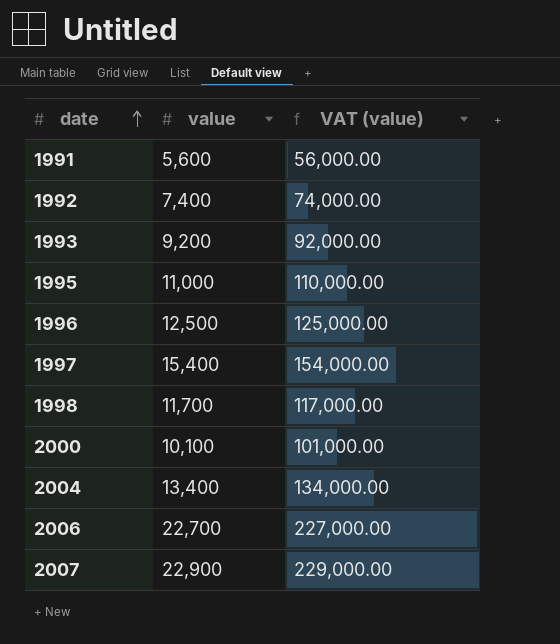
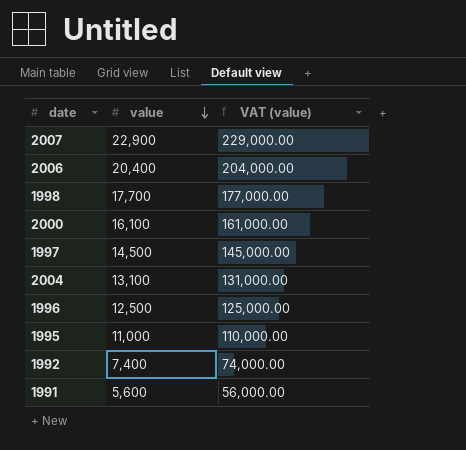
row order: date ascending -> value descending
row 1993: 9,200 | 92,000.00 -> none
2006 | value: 22,700 -> 20,400
2006 | VAT (value): 227,000.00 -> 204,000.00
1998 | value: 11,700 -> 17,700
1998 | VAT (value): 117,000.00 -> 177,000.00
2000 | value: 10,100 -> 16,100
2000 | VAT (value): 101,000.00 -> 161,000.00
1997 | value: 15,400 -> 14,500
1997 | VAT (value): 154,000.00 -> 145,000.00
2004 | value: 13,400 -> 13,100
2004 | VAT (value): 134,000.00 -> 131,000.00

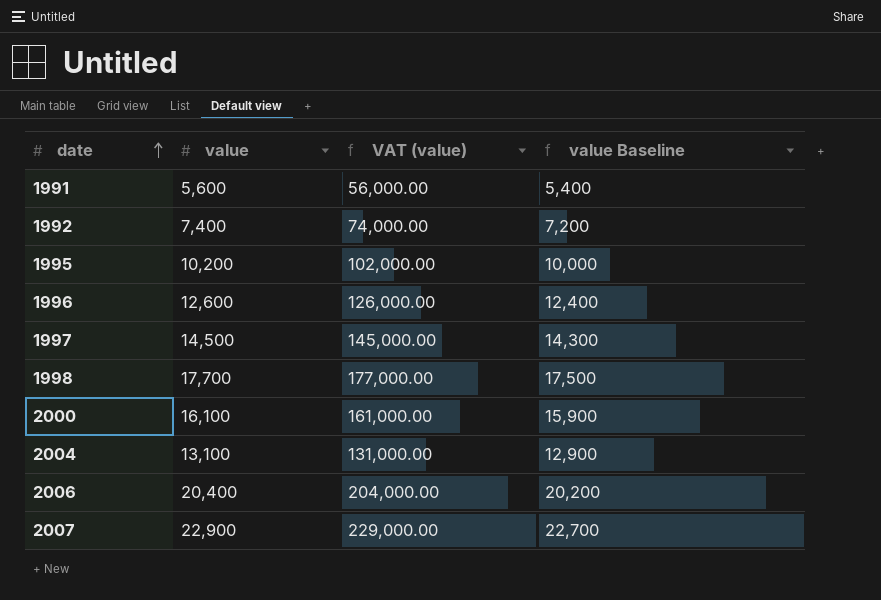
row order: value descending -> date ascending
column value Baseline | formula: none -> [value] - 200
1995 | value: 11,000 -> 10,200
1995 | VAT (value): 110,000.00 -> 102,000.00
1996 | value: 12,500 -> 12,600
1996 | VAT (value): 125,000.00 -> 126,000.00

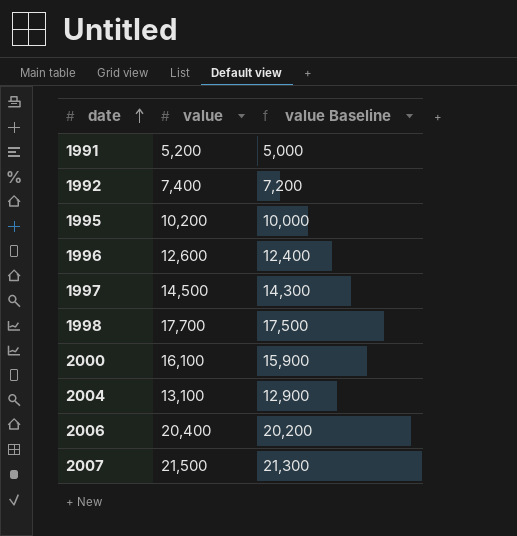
column VAT (value) | formula: [value] * 10 -> none
1991 | value: 5,600 -> 5,200
1991 | value Baseline: 5,400 -> 5,000
2007 | value: 22,900 -> 21,500
2007 | value Baseline: 22,700 -> 21,300

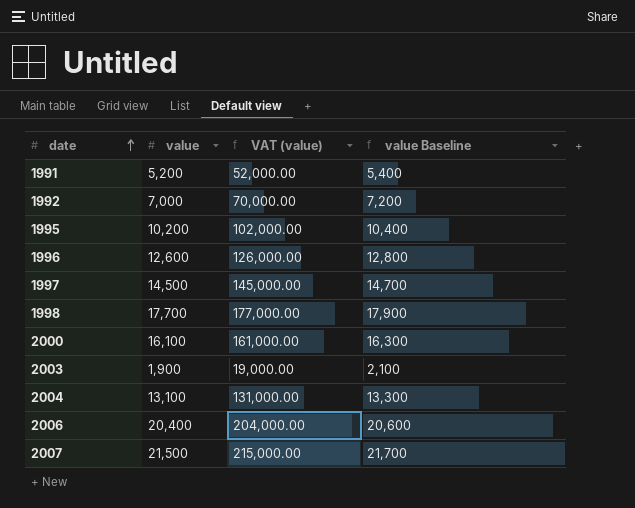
column VAT (value) | formula: none -> [value] * 10
column value Baseline | formula: [value] - 200 -> [value] + 200
1992 | value: 7,400 -> 7,000
row 2003: none -> 1,900 | 19,000.00 | 2,100

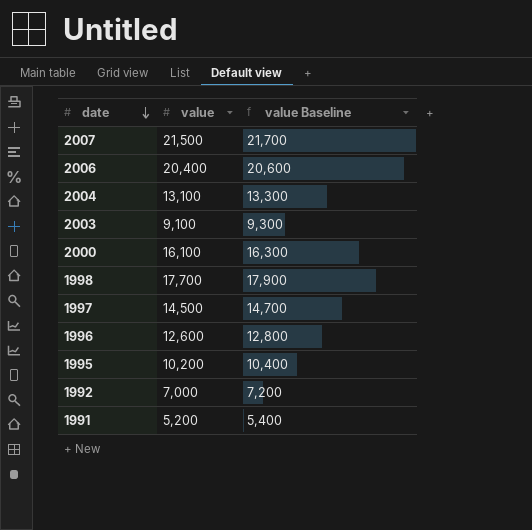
row order: date ascending -> date descending
column VAT (value) | formula: [value] * 10 -> none
2003 | value: 1,900 -> 9,100
2003 | value Baseline: 2,100 -> 9,300

